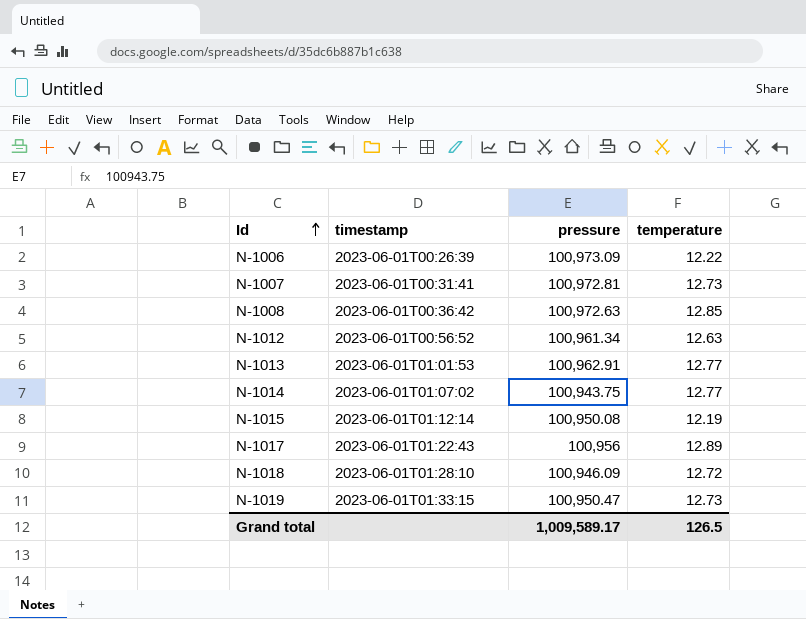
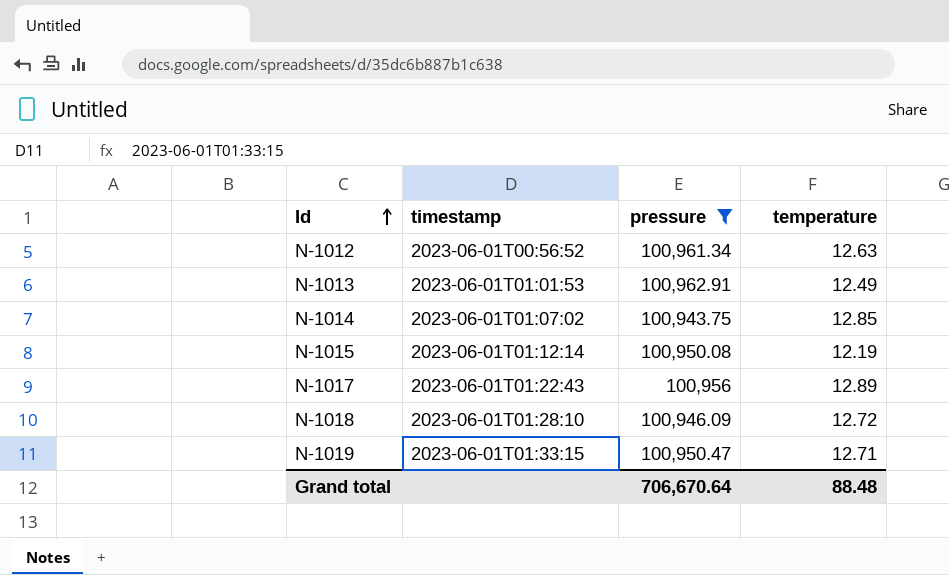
filter: none -> pressure <= 100,962.91
N-1013 | temperature: 12.77 -> 12.49
N-1014 | temperature: 12.77 -> 12.85
N-1019 | temperature: 12.73 -> 12.71
Grand total | pressure: 1,009,589.17 -> 706,670.64
Grand total | temperature: 126.5 -> 88.48

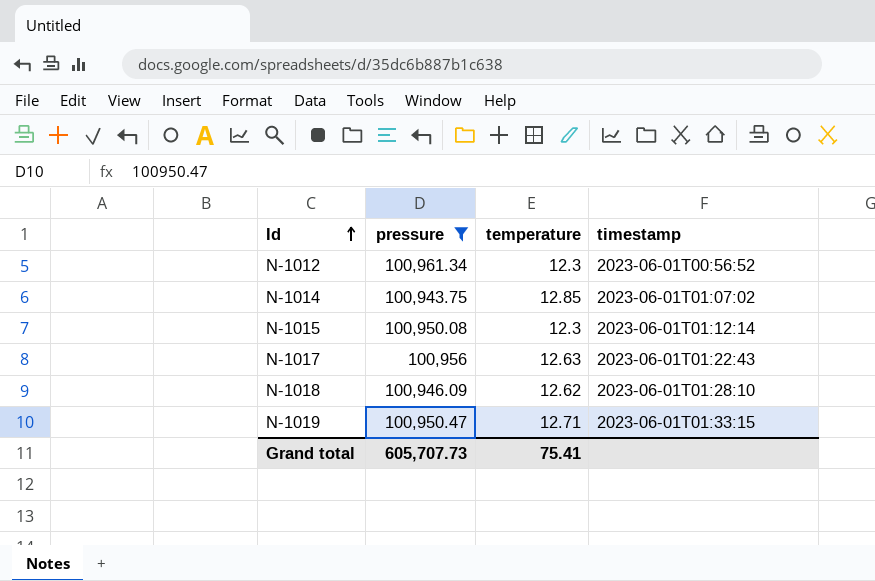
column timestamp | position: 2 -> 4
row N-1013: 2023-06-01T01:01:53 | 100,962.91 | 12.49 -> none
N-1012 | temperature: 12.63 -> 12.3
N-1015 | temperature: 12.19 -> 12.3
N-1017 | temperature: 12.89 -> 12.63
N-1018 | temperature: 12.72 -> 12.62
Grand total | pressure: 706,670.64 -> 605,707.73
Grand total | temperature: 88.48 -> 75.41

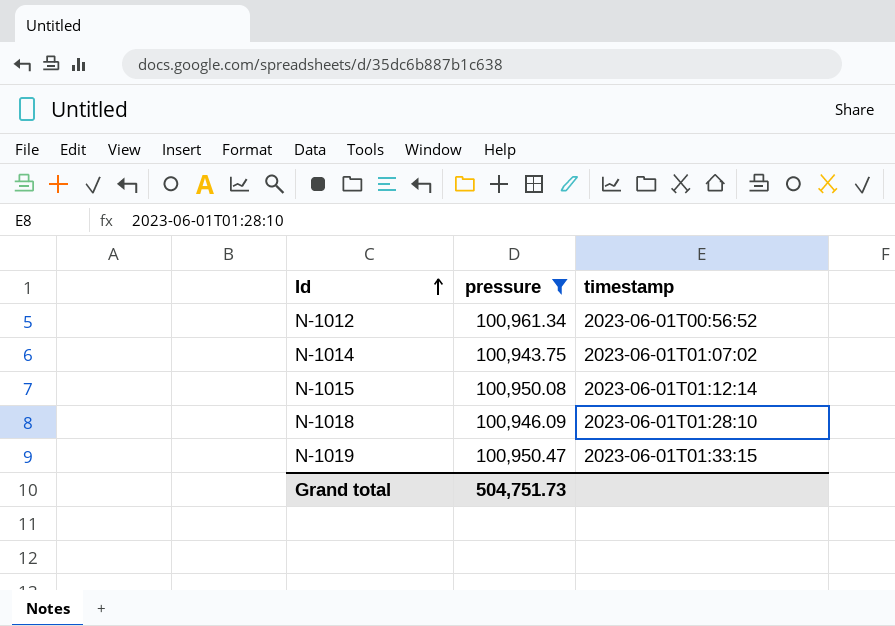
column temperature | position: 3 -> none
row N-1017: 100,956 | 12.63 | 2023-06-01T01:22:43 -> none
Grand total | pressure: 605,707.73 -> 504,751.73

